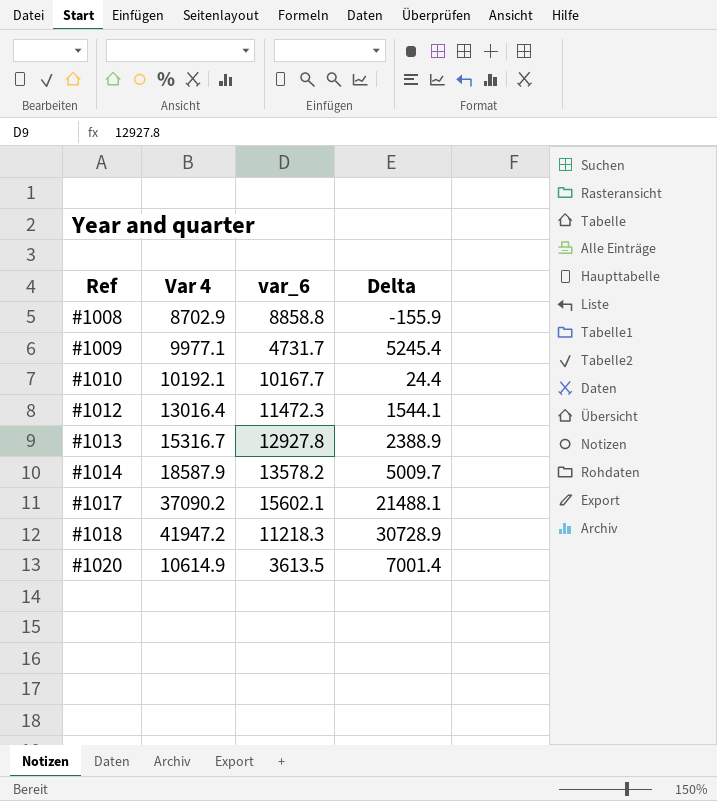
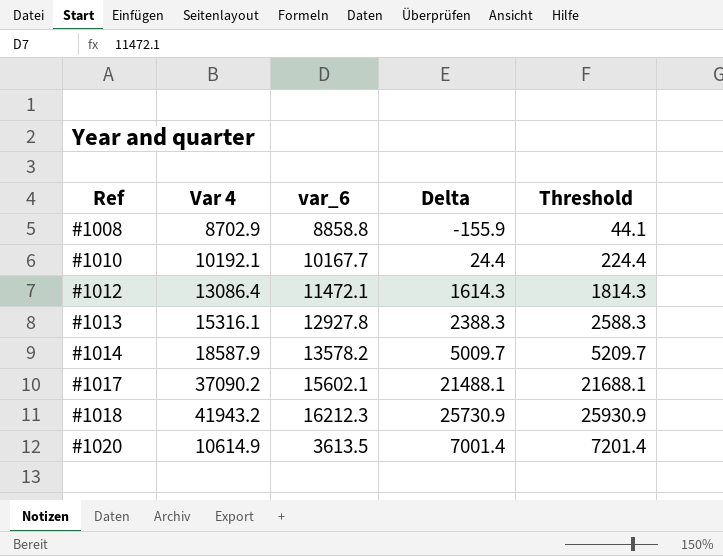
column Threshold | formula: none -> [Delta] + 200
row #1009: 9977.1 | 4731.7 | 5245.4 -> none
#1012 | Var 4: 13016.4 -> 13086.4
#1012 | var_6: 11472.3 -> 11472.1
#1012 | Delta: 1544.1 -> 1614.3
#1013 | Var 4: 15316.7 -> 15316.1
#1013 | Delta: 2388.9 -> 2388.3
#1018 | Var 4: 41947.2 -> 41943.2
#1018 | var_6: 11218.3 -> 16212.3
#1018 | Delta: 30728.9 -> 25730.9

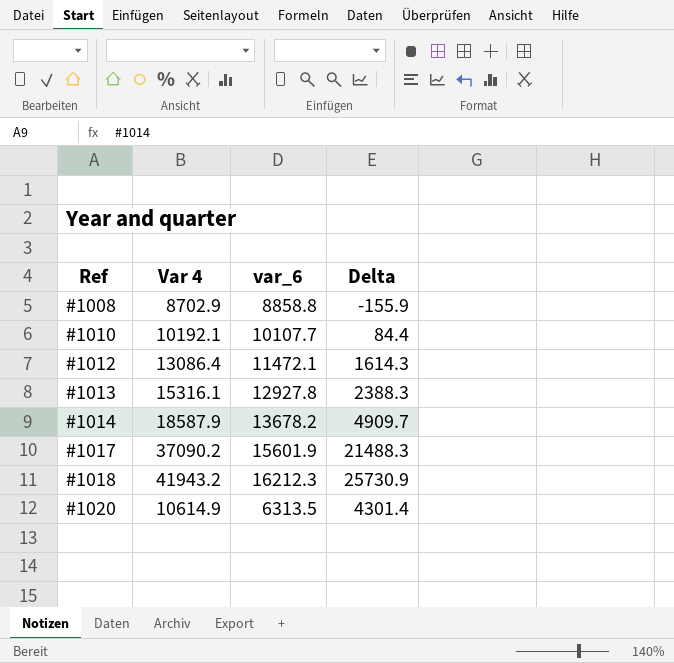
column Threshold | formula: [Delta] + 200 -> none
#1010 | var_6: 10167.7 -> 10107.7
#1010 | Delta: 24.4 -> 84.4
#1014 | var_6: 13578.2 -> 13678.2
#1014 | Delta: 5009.7 -> 4909.7
#1017 | var_6: 15602.1 -> 15601.9
#1017 | Delta: 21488.1 -> 21488.3
#1020 | var_6: 3613.5 -> 6313.5
#1020 | Delta: 7001.4 -> 4301.4

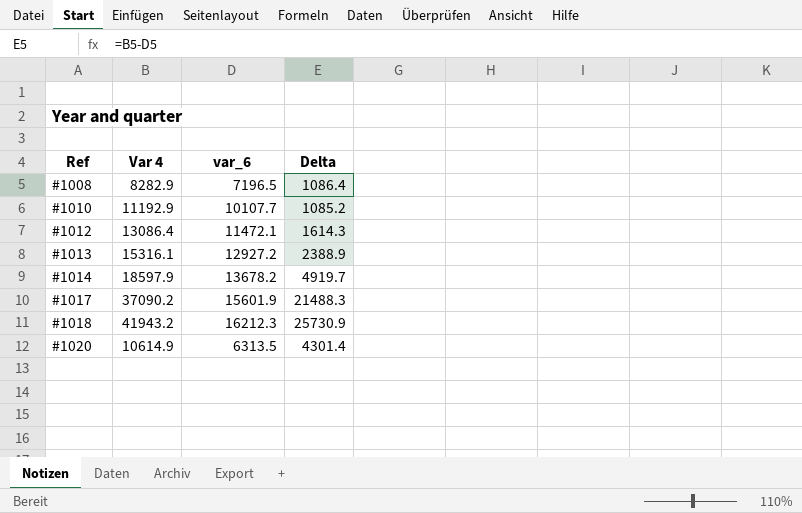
#1008 | Var 4: 8702.9 -> 8282.9
#1008 | var_6: 8858.8 -> 7196.5
#1008 | Delta: -155.9 -> 1086.4
#1010 | Var 4: 10192.1 -> 11192.9
#1010 | Delta: 84.4 -> 1085.2
#1013 | var_6: 12927.8 -> 12927.2
#1013 | Delta: 2388.3 -> 2388.9
#1014 | Var 4: 18587.9 -> 18597.9
#1014 | Delta: 4909.7 -> 4919.7

